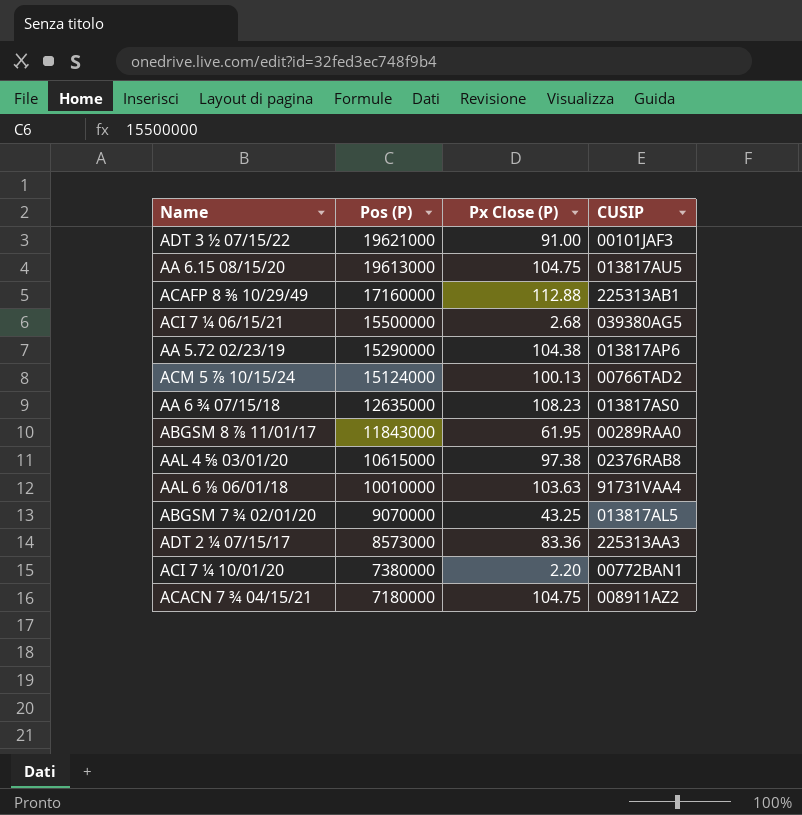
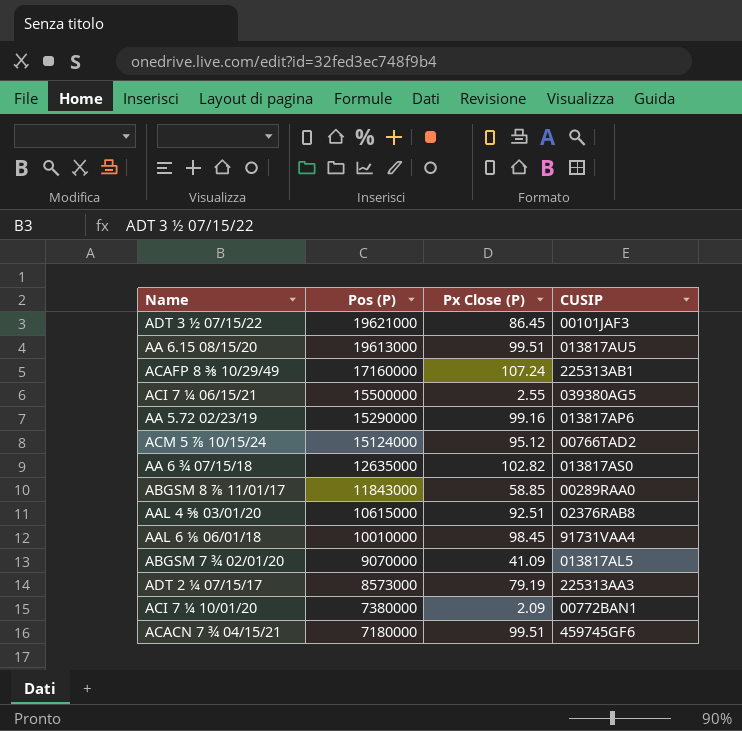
ADT 3 ½ 07/15/22 | Px Close (P): 91.00 -> 86.45
AA 6.15 08/15/20 | Px Close (P): 104.75 -> 99.51
ACAFP 8 ⅜ 10/29/49 | Px Close (P): 112.88 -> 107.24
ACI 7 ¼ 06/15/21 | Px Close (P): 2.68 -> 2.55
AA 5.72 02/23/19 | Px Close (P): 104.38 -> 99.16
ACM 5 ⅞ 10/15/24 | Px Close (P): 100.13 -> 95.12
AA 6 ¾ 07/15/18 | Px Close (P): 108.23 -> 102.82
ABGSM 8 ⅞ 11/01/17 | Px Close (P): 61.95 -> 58.85
AAL 4 ⅝ 03/01/20 | Px Close (P): 97.38 -> 92.51
AAL 6 ⅛ 06/01/18 | Px Close (P): 103.63 -> 98.45
ABGSM 7 ¾ 02/01/20 | Px Close (P): 43.25 -> 41.09
ADT 2 ¼ 07/15/17 | Px Close (P): 83.36 -> 79.19
ACI 7 ¼ 10/01/20 | Px Close (P): 2.20 -> 2.09
ACACN 7 ¾ 04/15/21 | Px Close (P): 104.75 -> 99.51
ACACN 7 ¾ 04/15/21 | CUSIP: 008911AZ2 -> 459745GF6

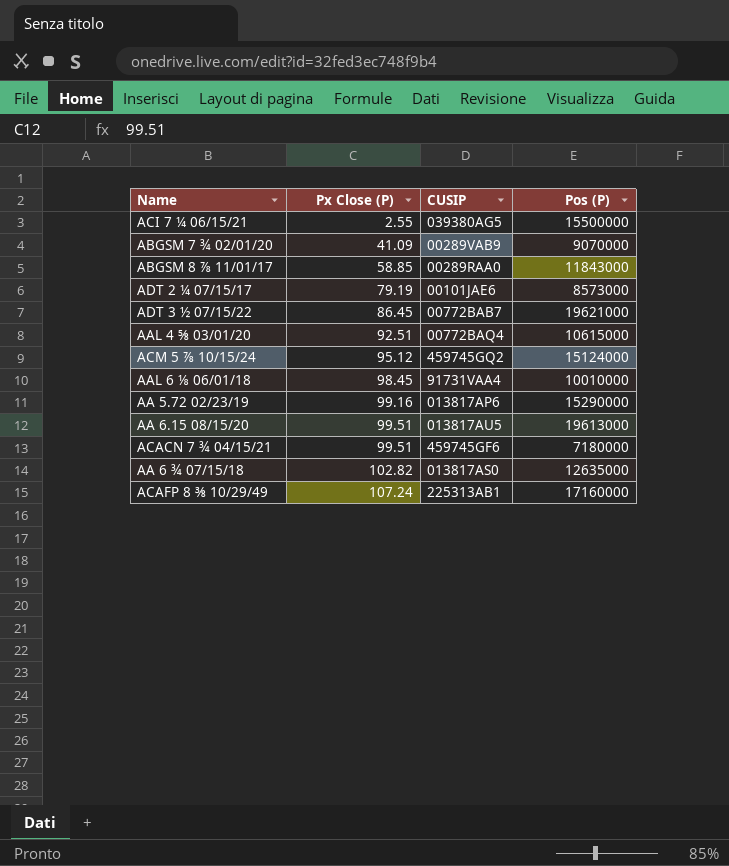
row order: Pos (P) descending -> Px Close (P) ascending
column Pos (P) | position: 2 -> 4
row ACI 7 ¼ 10/01/20: 7380000 | 2.09 | 00772BAN1 -> none
ABGSM 7 ¾ 02/01/20 | CUSIP: 013817AL5 -> 00289VAB9
ADT 2 ¼ 07/15/17 | CUSIP: 225313AA3 -> 00101JAE6
ADT 3 ½ 07/15/22 | CUSIP: 00101JAF3 -> 00772BAB7
AAL 4 ⅝ 03/01/20 | CUSIP: 02376RAB8 -> 00772BAQ4
ACM 5 ⅞ 10/15/24 | CUSIP: 00766TAD2 -> 459745GQ2

